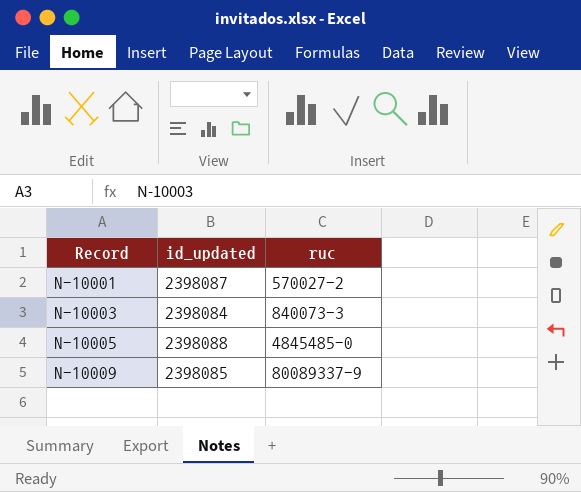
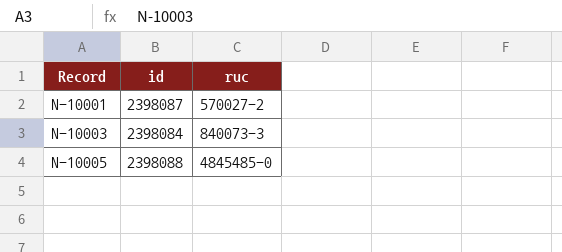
column name: id_updated -> id
row N-10009: 2398085 | 80089337-9 -> none

